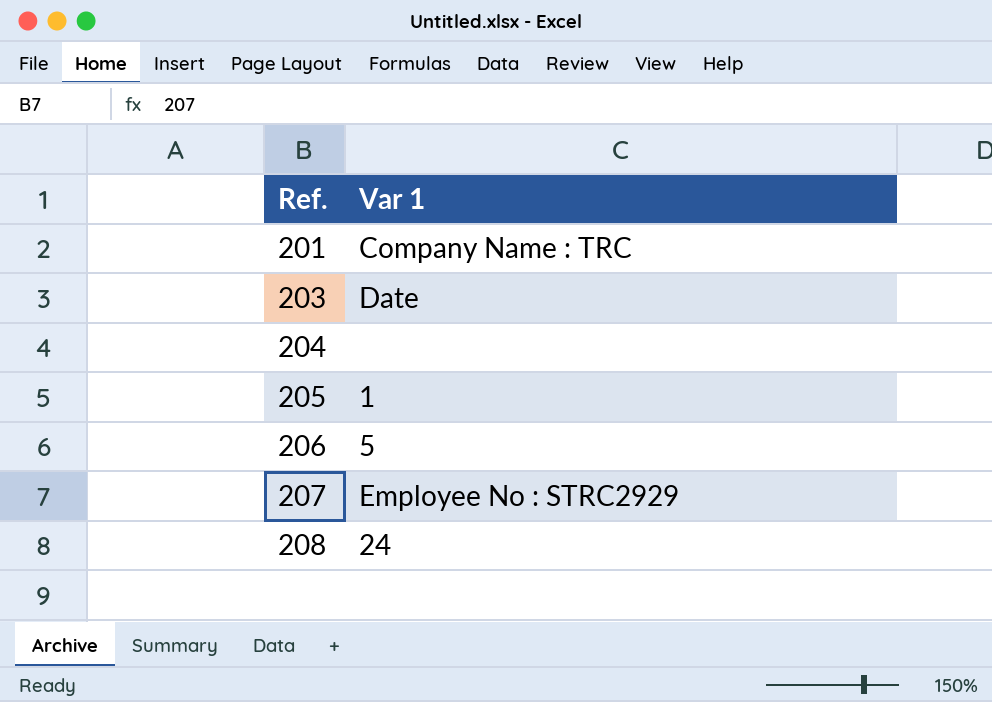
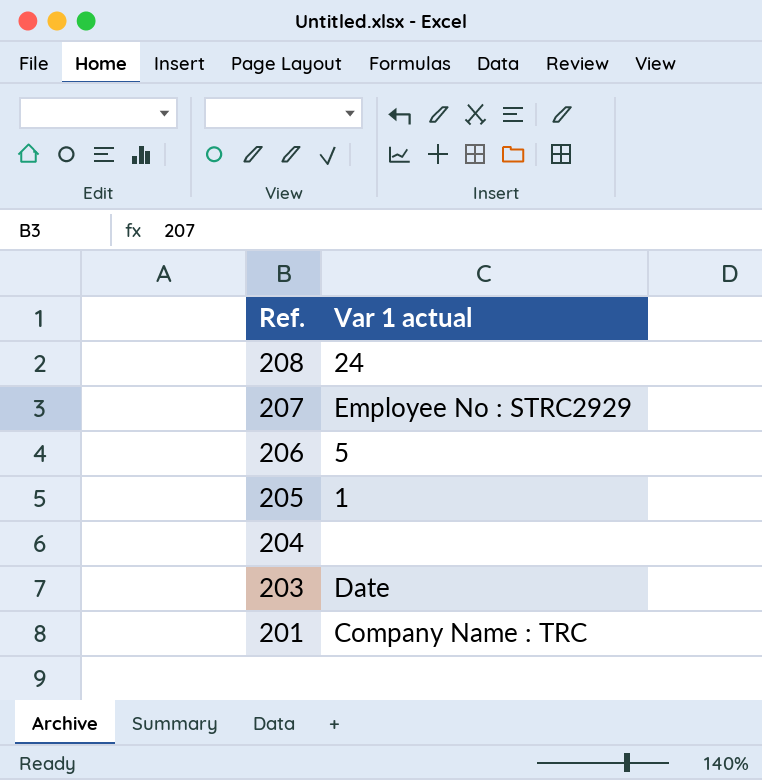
row order: Ref. ascending -> Ref. descending
column name: Var 1 -> Var 1 actual

